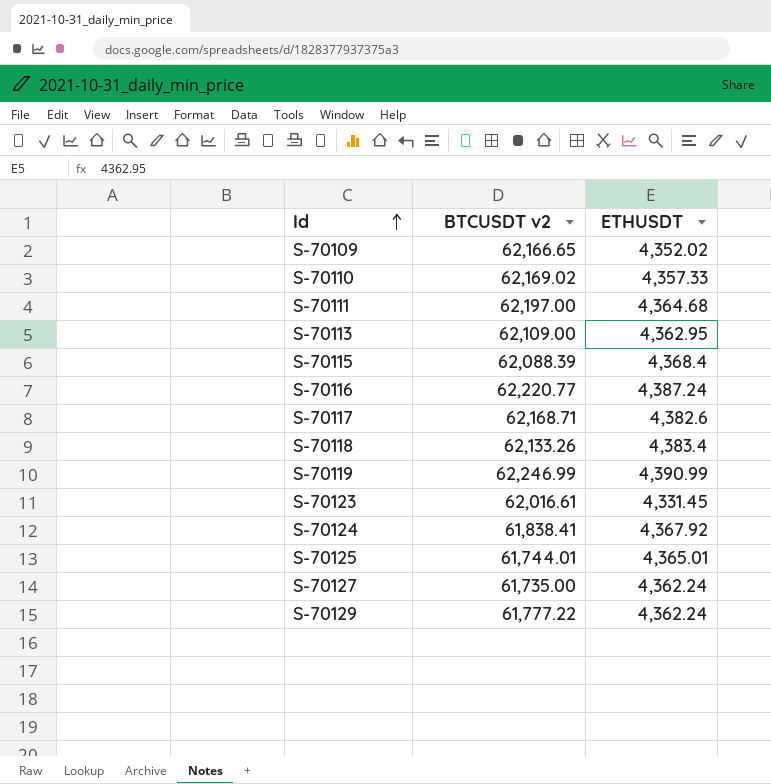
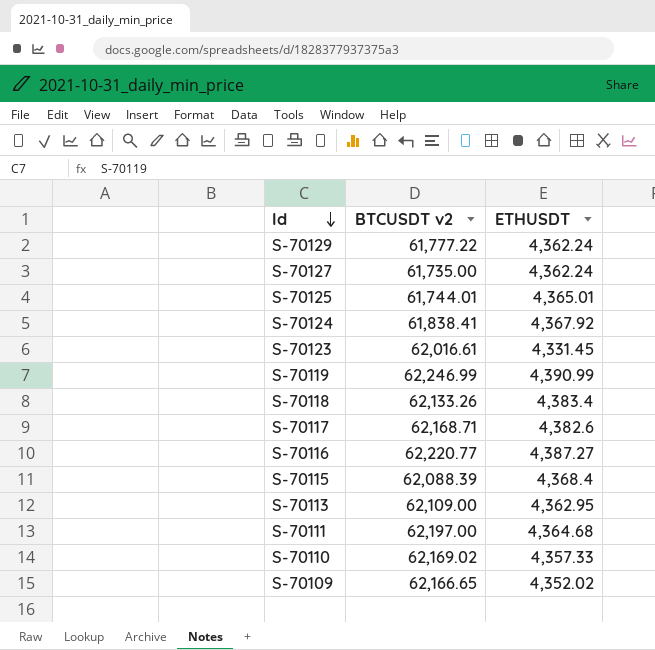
row order: Id ascending -> Id descending
S-70116 | ETHUSDT: 4,387.24 -> 4,387.27

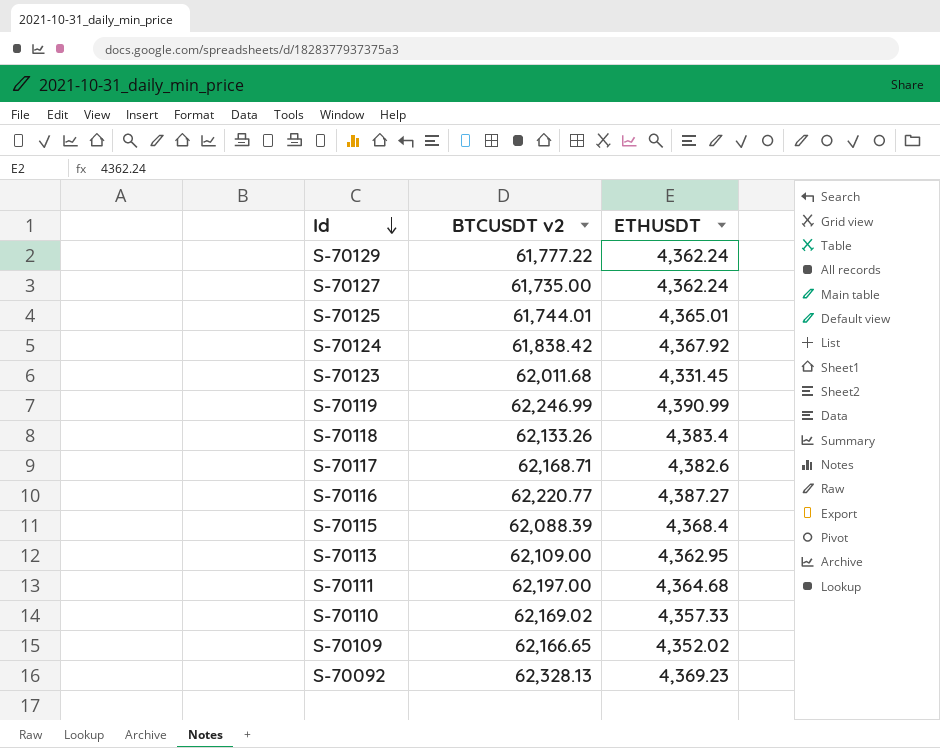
S-70124 | BTCUSDT v2: 61,838.41 -> 61,838.42
S-70123 | BTCUSDT v2: 62,016.61 -> 62,011.68
row S-70092: none -> 62,328.13 | 4,369.23

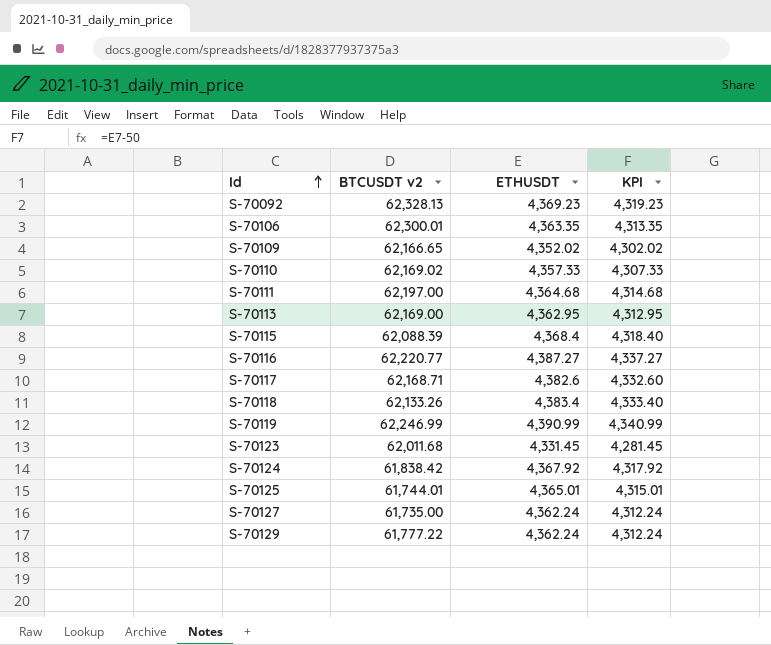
row order: Id descending -> Id ascending
column KPI | formula: none -> [ETHUSDT] - 50
row S-70106: none -> 62,300.01 | 4,363.35 | 4,313.35
S-70113 | BTCUSDT v2: 62,109.00 -> 62,169.00

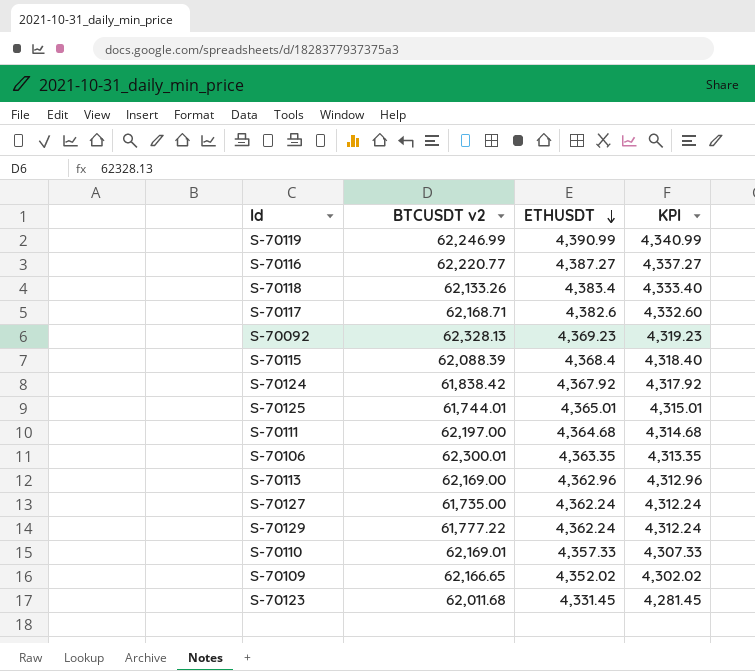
row order: Id ascending -> ETHUSDT descending
S-70113 | ETHUSDT: 4,362.95 -> 4,362.96
S-70113 | KPI: 4,312.95 -> 4,312.96
S-70110 | BTCUSDT v2: 62,169.02 -> 62,169.01

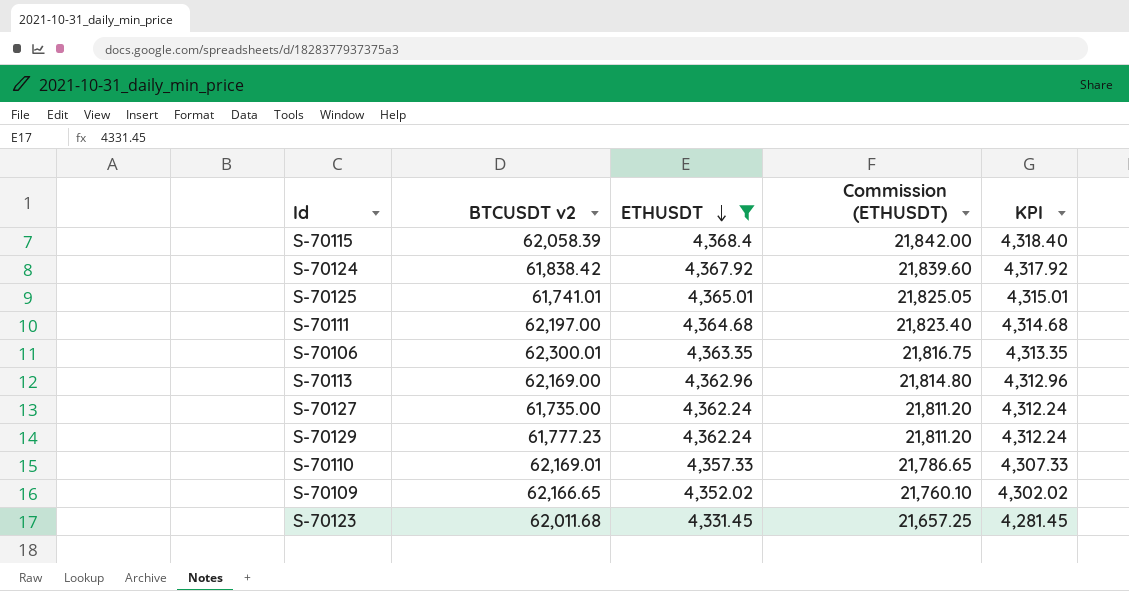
filter: none -> ETHUSDT <= 4,368.4
column Commission (ETHUSDT) | formula: none -> [ETHUSDT] * 5
S-70115 | BTCUSDT v2: 62,088.39 -> 62,058.39
S-70125 | BTCUSDT v2: 61,744.01 -> 61,741.01
S-70129 | BTCUSDT v2: 61,777.22 -> 61,777.23

